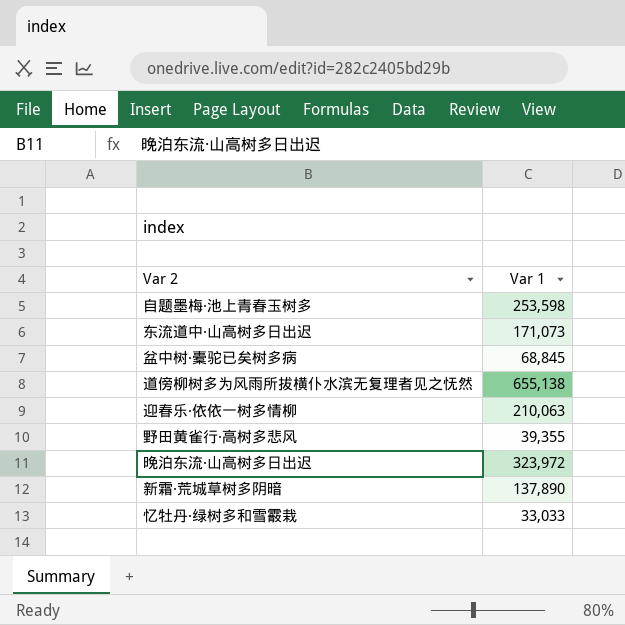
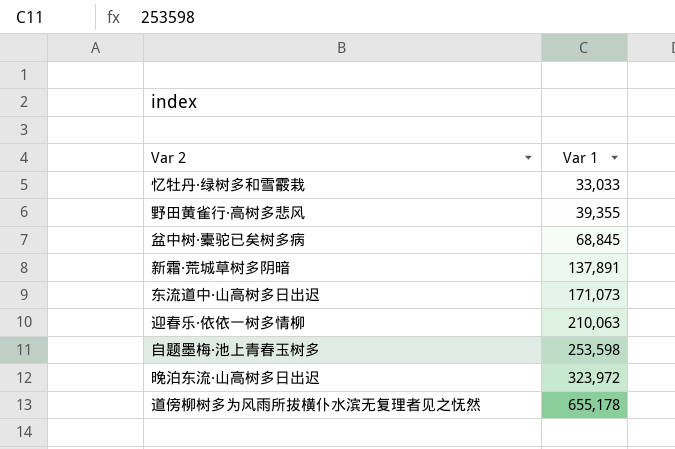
row order: none -> Var 1 ascending
新霜·荒城草树多阴暗 | Var 1: 137,890 -> 137,891
道傍柳树多为风雨所拔横仆水滨无复理者见之怃然 | Var 1: 655,138 -> 655,178

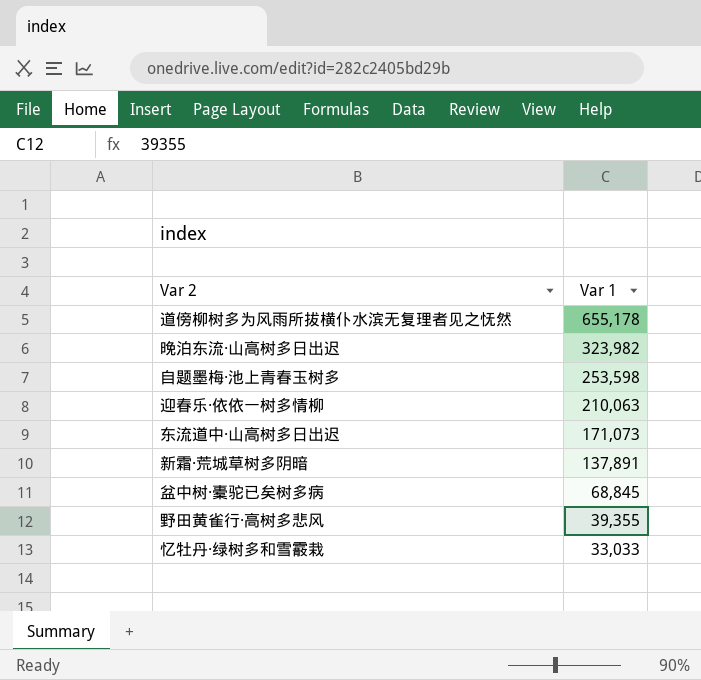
row order: Var 1 ascending -> Var 1 descending
晚泊东流·山高树多日出迟 | Var 1: 323,972 -> 323,982

